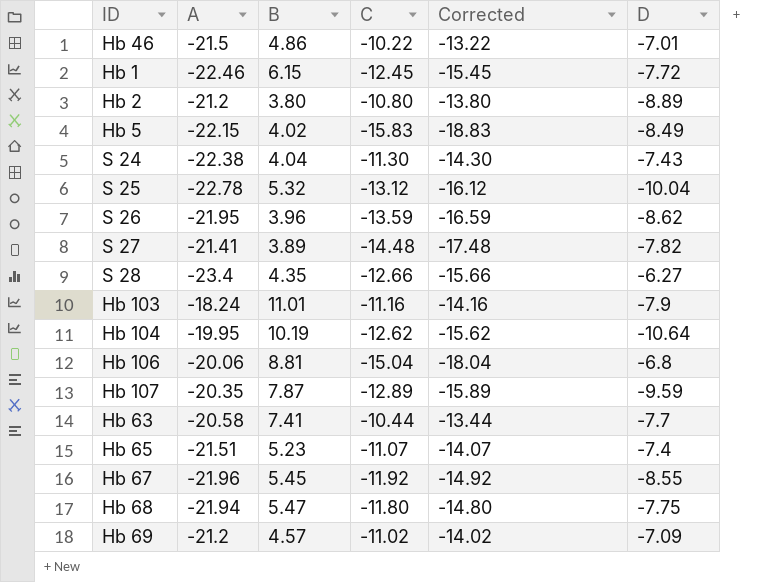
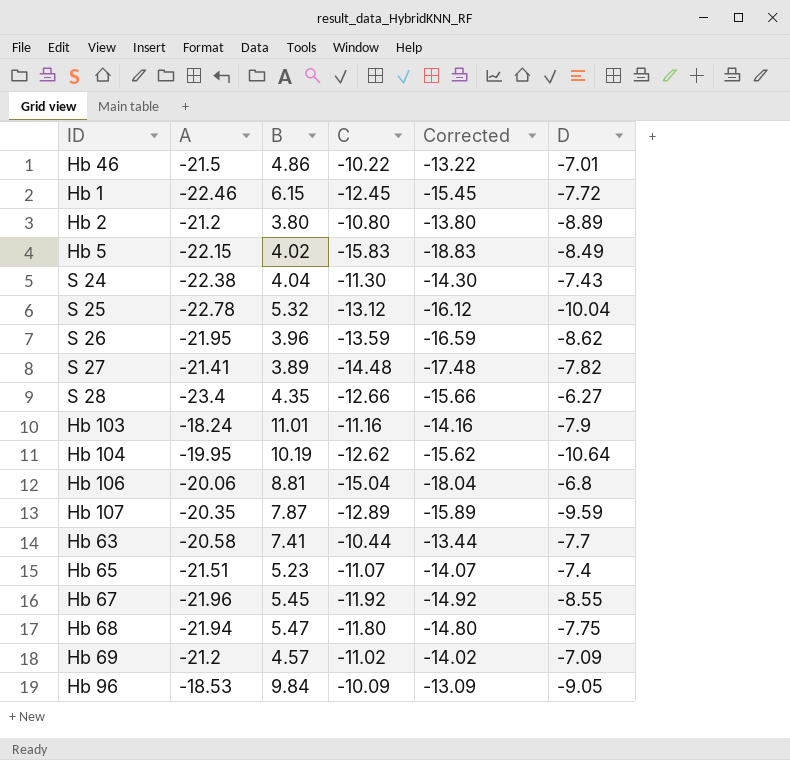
row Hb 96: none -> -18.53 | 9.84 | -10.09 | -13.09 | -9.05

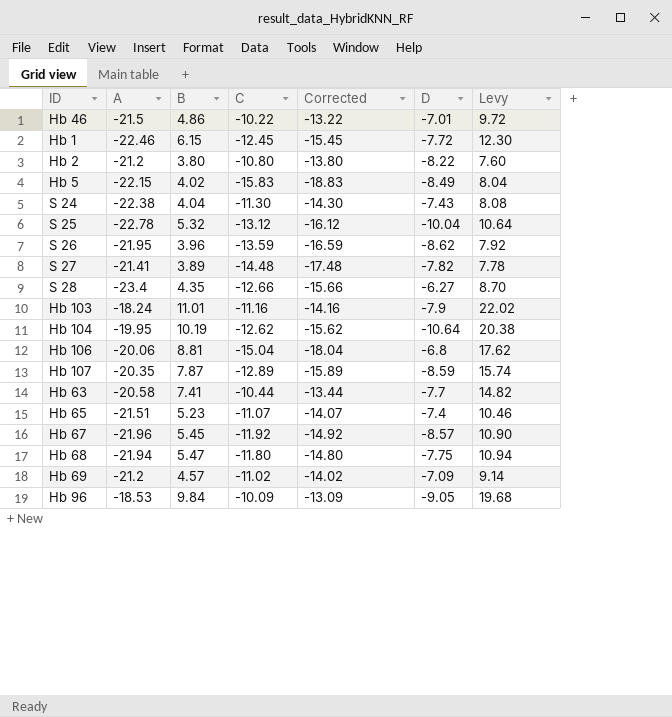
column Levy | formula: none -> [B] * 2
Hb 2 | D: -8.89 -> -8.22
Hb 107 | D: -9.59 -> -8.59
Hb 67 | D: -8.55 -> -8.57

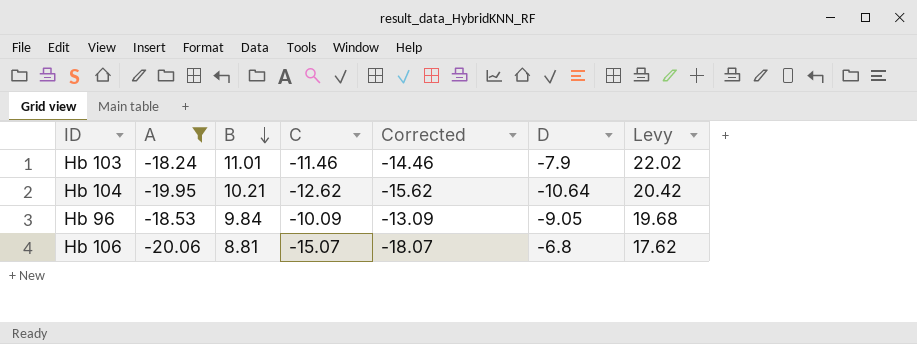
filter: none -> A >= -20.06
row order: none -> B descending
Hb 103 | C: -11.16 -> -11.46
Hb 103 | Corrected: -14.16 -> -14.46
Hb 104 | B: 10.19 -> 10.21
Hb 104 | Levy: 20.38 -> 20.42
Hb 106 | C: -15.04 -> -15.07
Hb 106 | Corrected: -18.04 -> -18.07

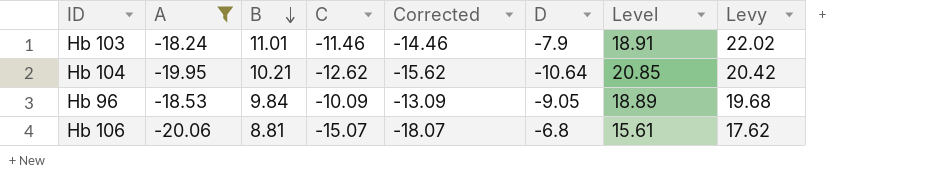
column Level | formula: none -> [B] - [D]

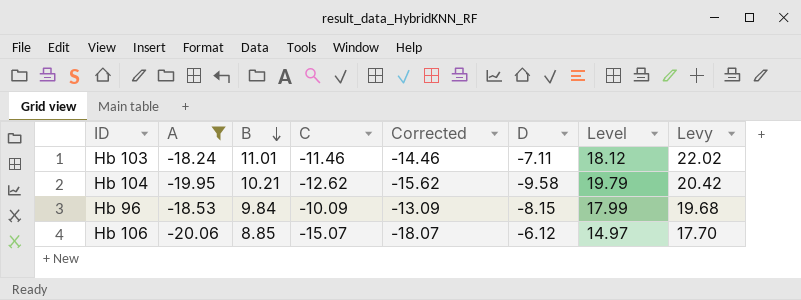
Hb 103 | D: -7.9 -> -7.11
Hb 103 | Level: 18.91 -> 18.12
Hb 104 | D: -10.64 -> -9.58
Hb 104 | Level: 20.85 -> 19.79
Hb 96 | D: -9.05 -> -8.15
Hb 96 | Level: 18.89 -> 17.99
Hb 106 | B: 8.81 -> 8.85
Hb 106 | D: -6.8 -> -6.12
Hb 106 | Level: 15.61 -> 14.97
Hb 106 | Levy: 17.62 -> 17.70

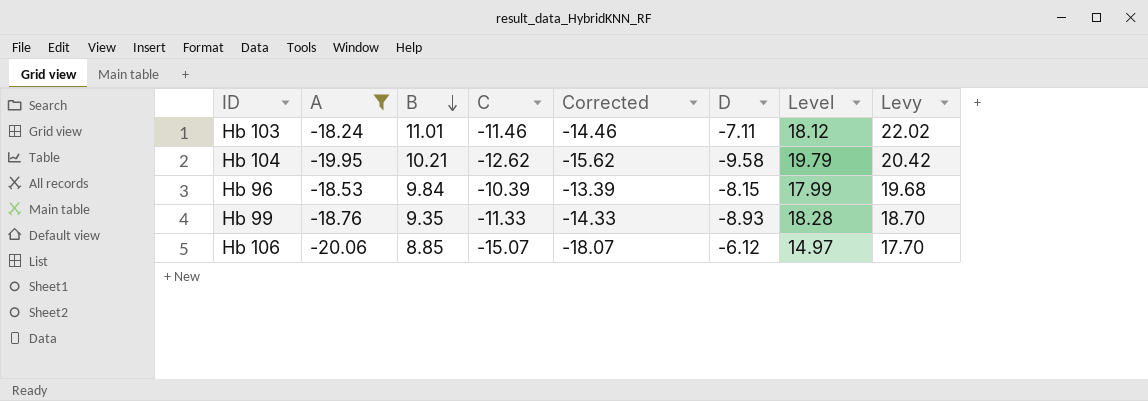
Hb 96 | C: -10.09 -> -10.39
Hb 96 | Corrected: -13.09 -> -13.39
row Hb 99: none -> -18.76 | 9.35 | -11.33 | -14.33 | -8.93 | 18.28 | 18.70

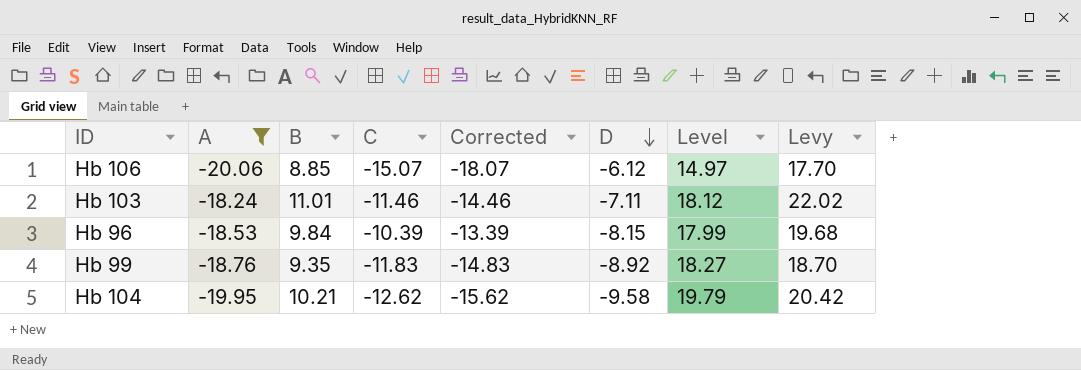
row order: B descending -> D descending
Hb 99 | C: -11.33 -> -11.83
Hb 99 | Corrected: -14.33 -> -14.83
Hb 99 | D: -8.93 -> -8.92
Hb 99 | Level: 18.28 -> 18.27

